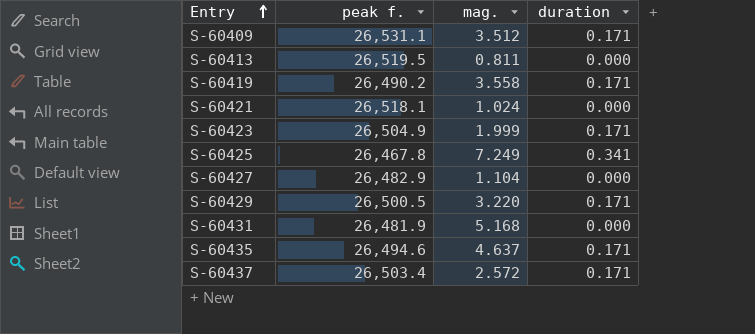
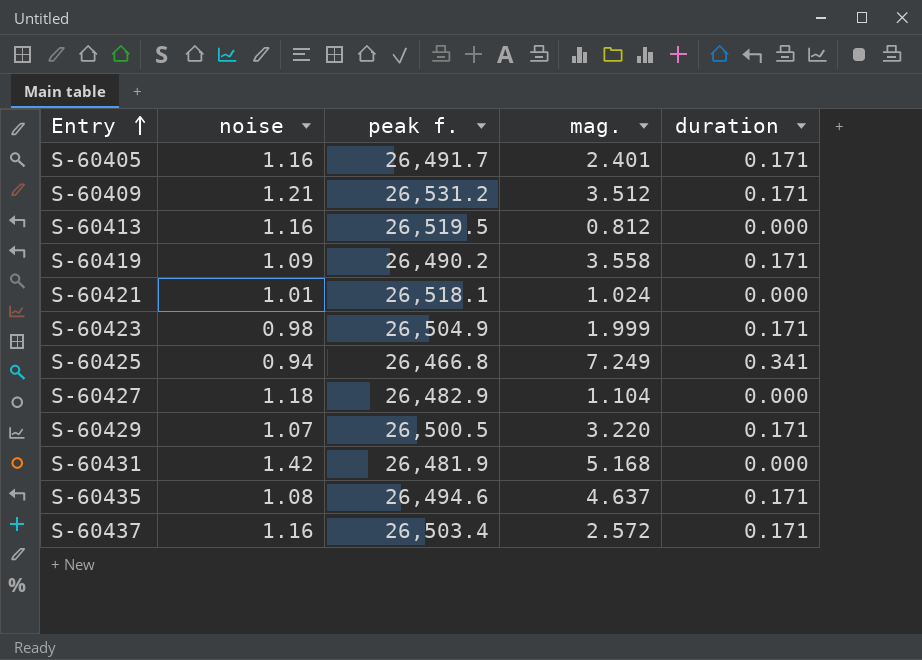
column noise | position: none -> 2
row S-60405: none -> 1.16 | 26,491.7 | 2.401 | 0.171
S-60409 | peak f.: 26,531.1 -> 26,531.2
S-60413 | mag.: 0.811 -> 0.812
S-60425 | peak f.: 26,467.8 -> 26,466.8

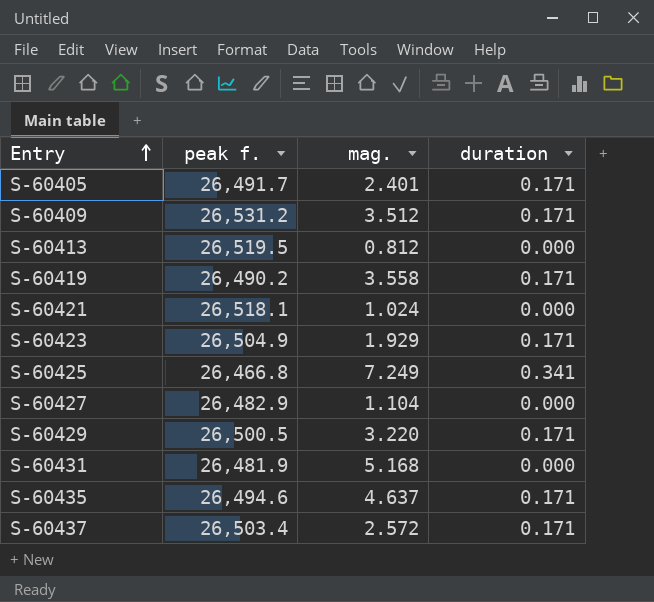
column noise | position: 2 -> none
S-60423 | mag.: 1.999 -> 1.929

